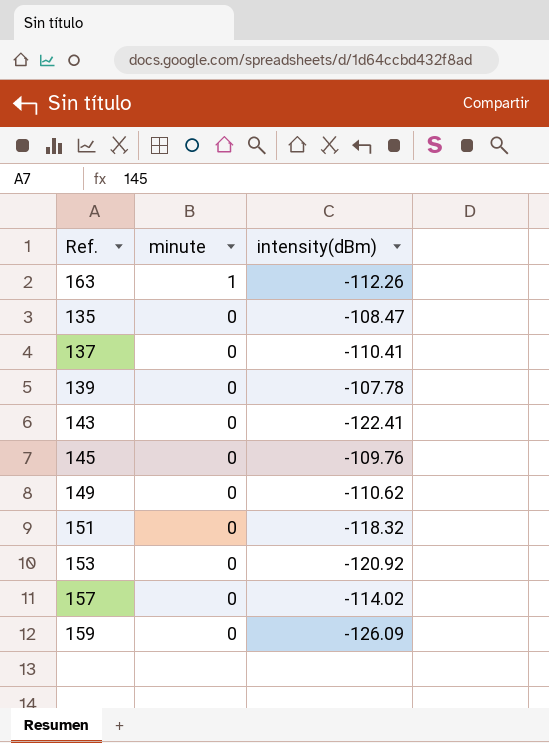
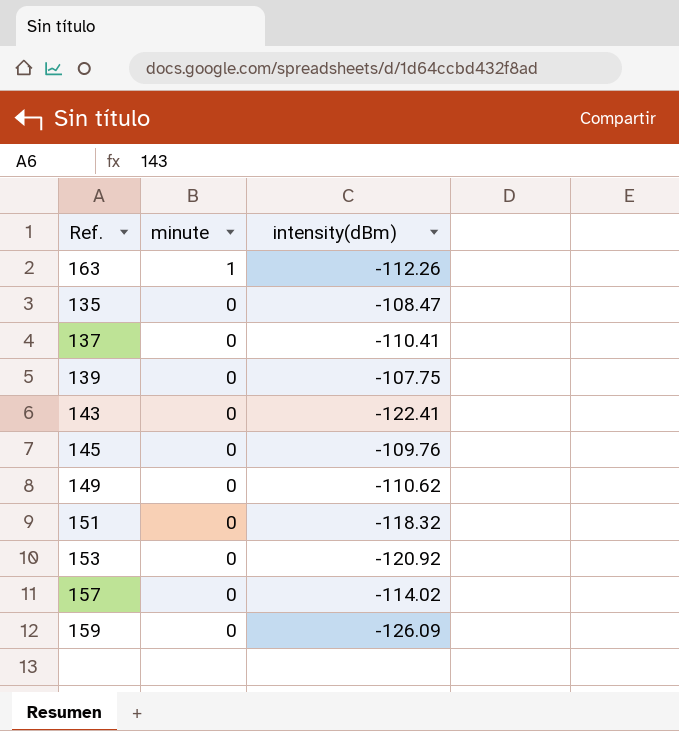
139 | intensity(dBm): -107.78 -> -107.75

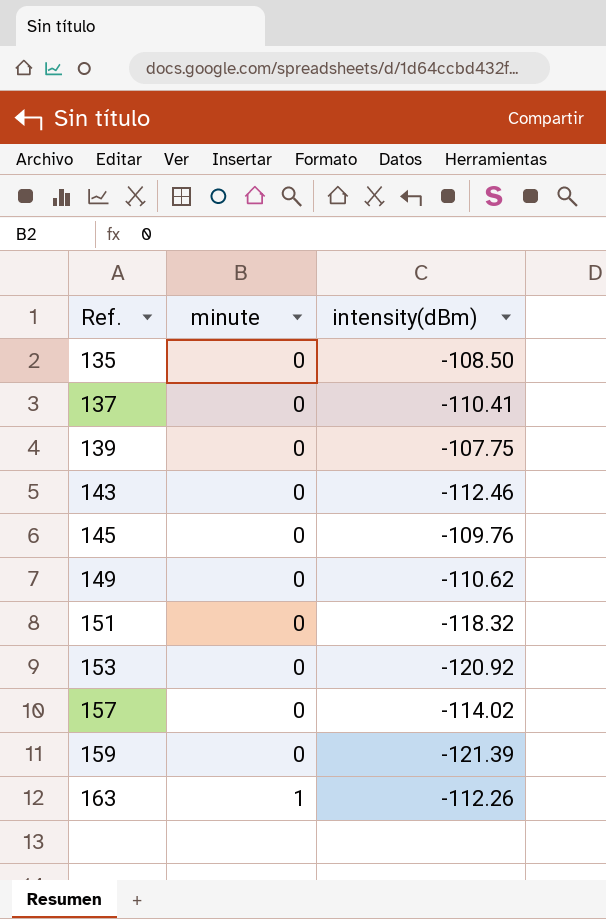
row order: minute descending -> Ref. ascending
135 | intensity(dBm): -108.47 -> -108.50
143 | intensity(dBm): -122.41 -> -112.46
159 | intensity(dBm): -126.09 -> -121.39

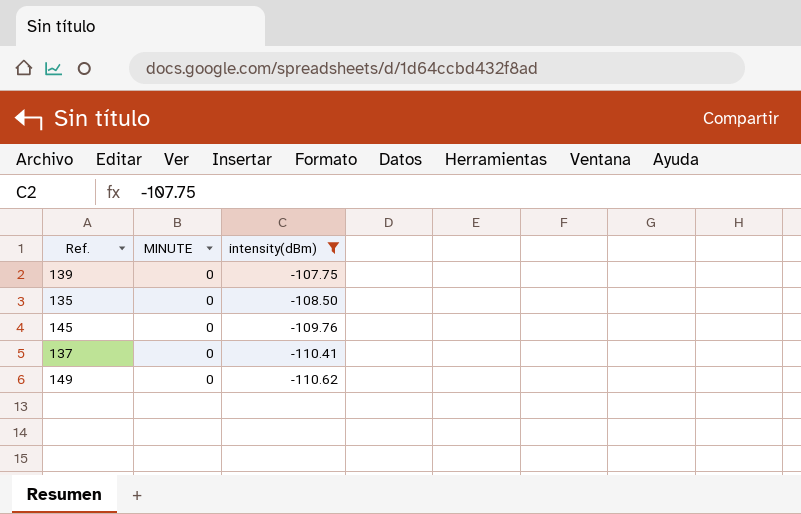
filter: none -> intensity(dBm) >= -110.62
row order: Ref. ascending -> intensity(dBm) descending
column name: minute -> MINUTE

